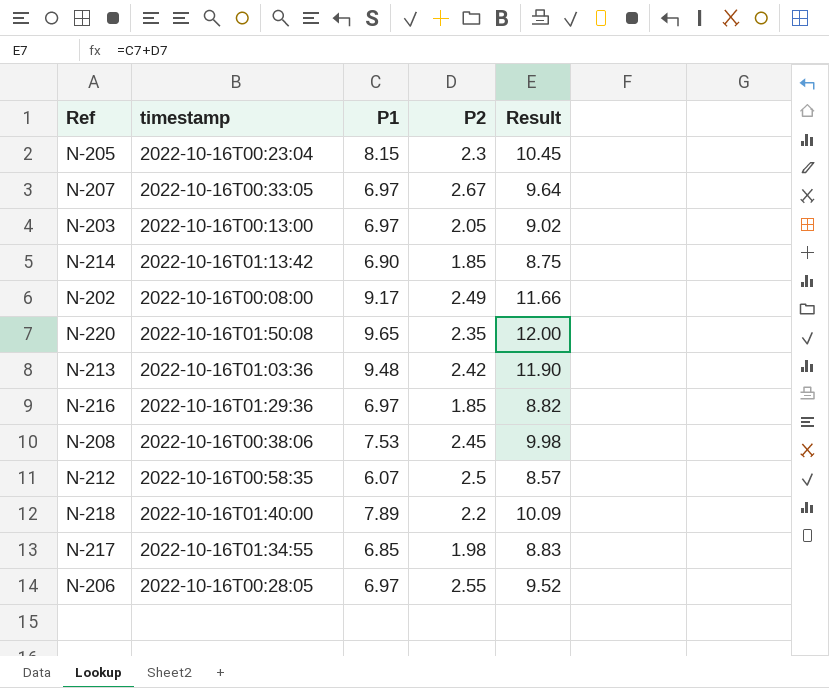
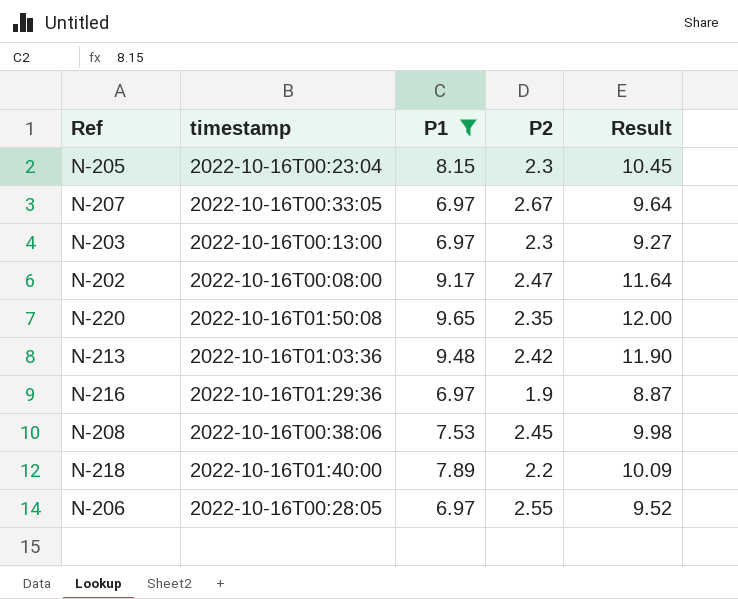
filter: none -> P1 >= 6.97
N-203 | P2: 2.05 -> 2.3
N-203 | Result: 9.02 -> 9.27
N-202 | P2: 2.49 -> 2.47
N-202 | Result: 11.66 -> 11.64
N-216 | P2: 1.85 -> 1.9
N-216 | Result: 8.82 -> 8.87

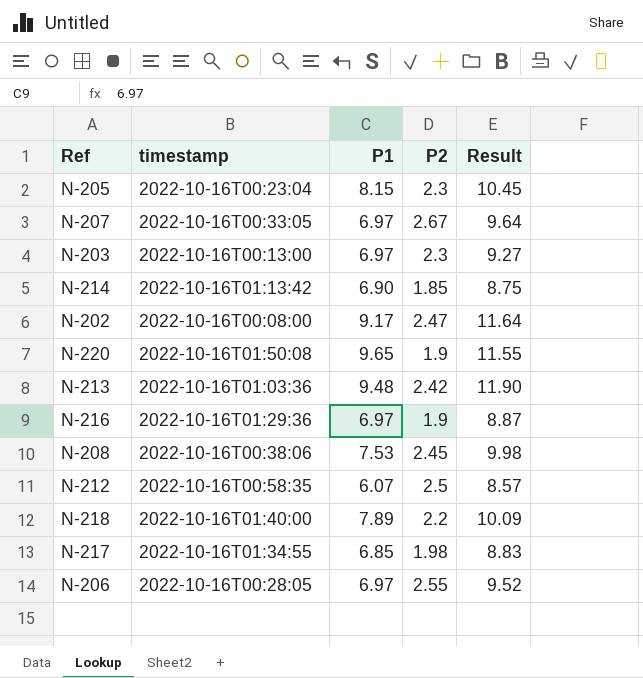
filter: P1 >= 6.97 -> none
N-220 | P2: 2.35 -> 1.9
N-220 | Result: 12.00 -> 11.55

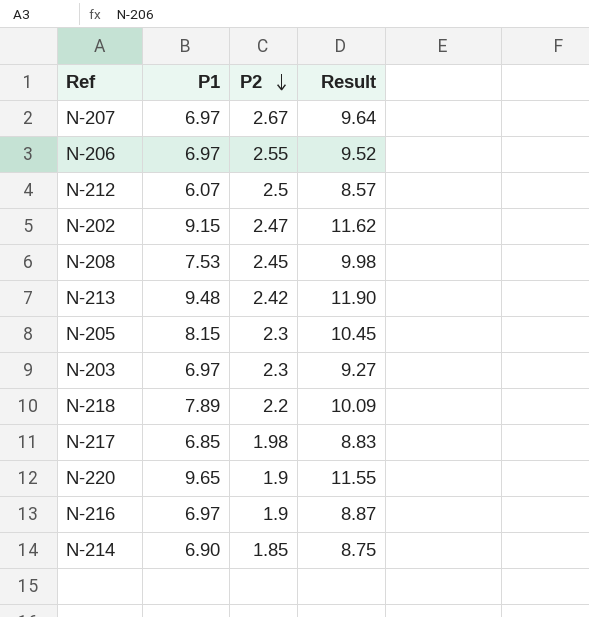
row order: none -> P2 descending
column timestamp | position: 2 -> none
N-202 | P1: 9.17 -> 9.15
N-202 | Result: 11.64 -> 11.62

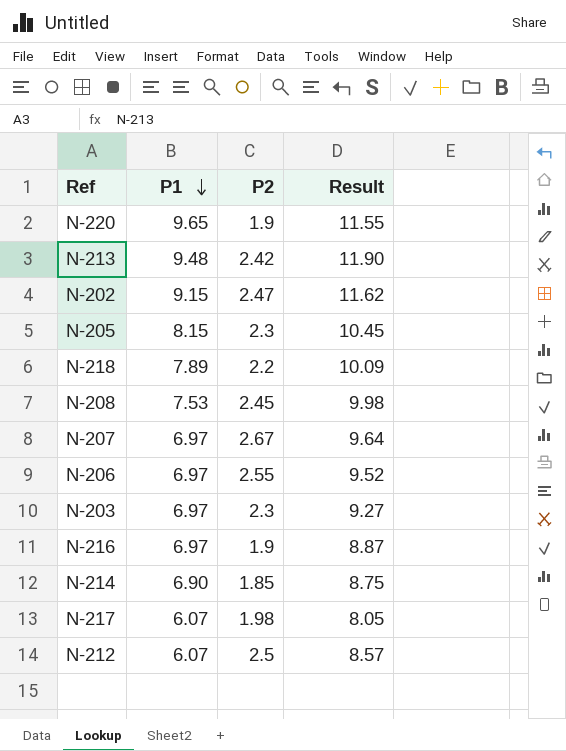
row order: P2 descending -> P1 descending
N-217 | P1: 6.85 -> 6.07
N-217 | Result: 8.83 -> 8.05

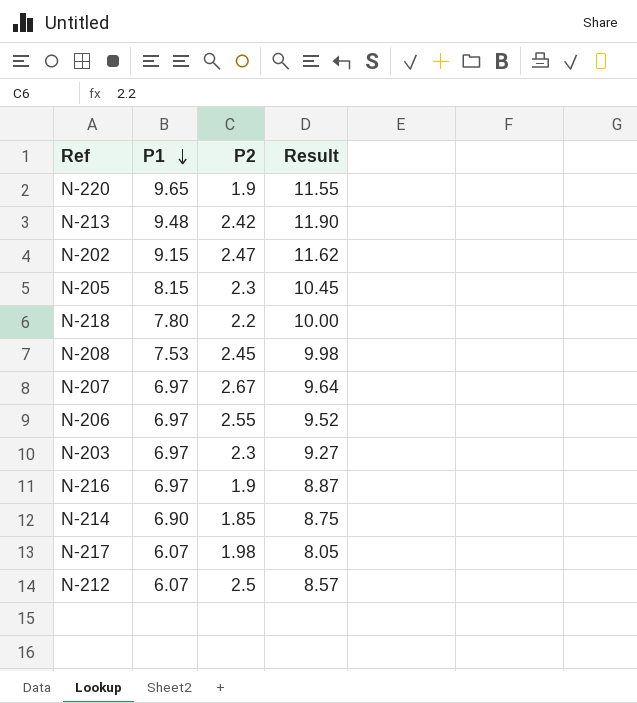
N-218 | P1: 7.89 -> 7.80
N-218 | Result: 10.09 -> 10.00

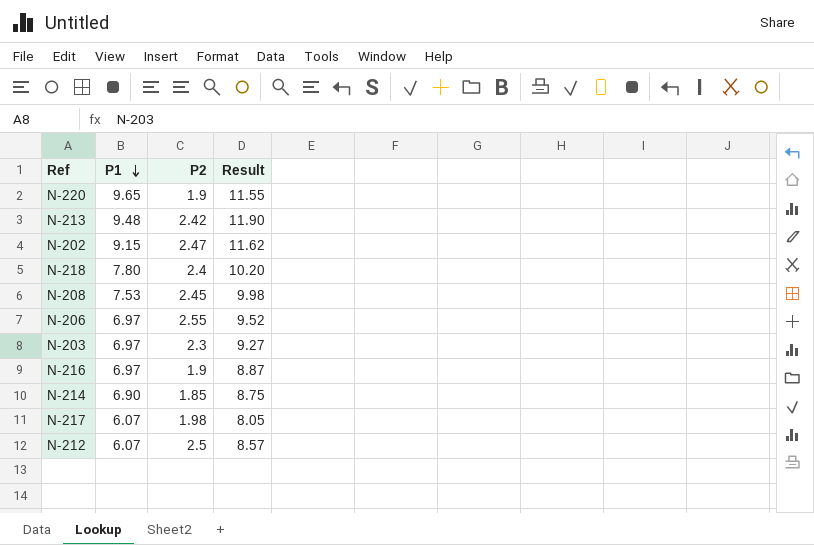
row N-205: 8.15 | 2.3 | 10.45 -> none
row N-207: 6.97 | 2.67 | 9.64 -> none
N-218 | P2: 2.2 -> 2.4
N-218 | Result: 10.00 -> 10.20

